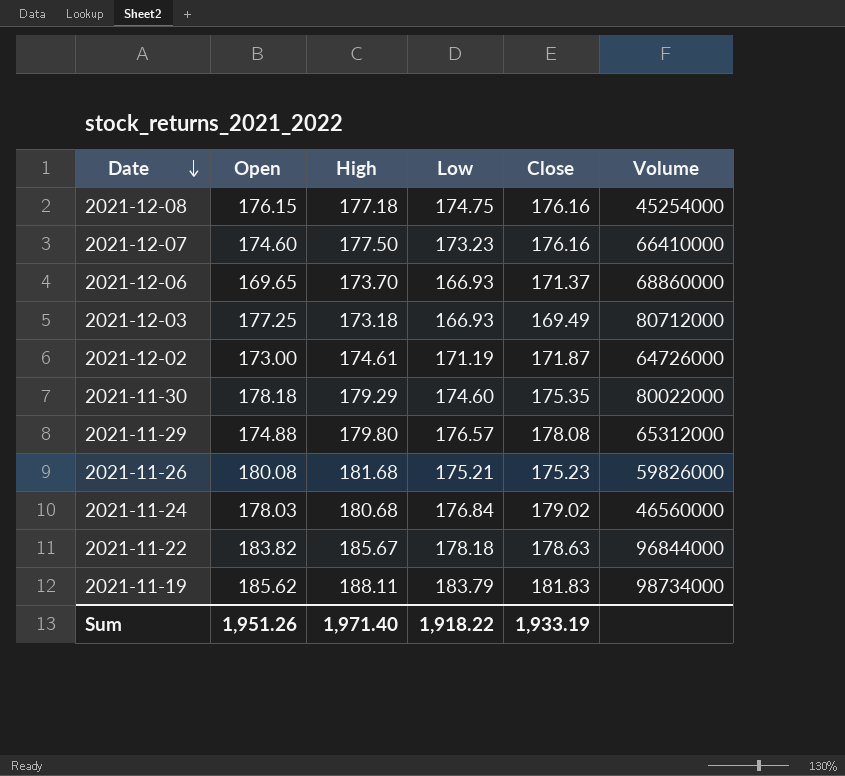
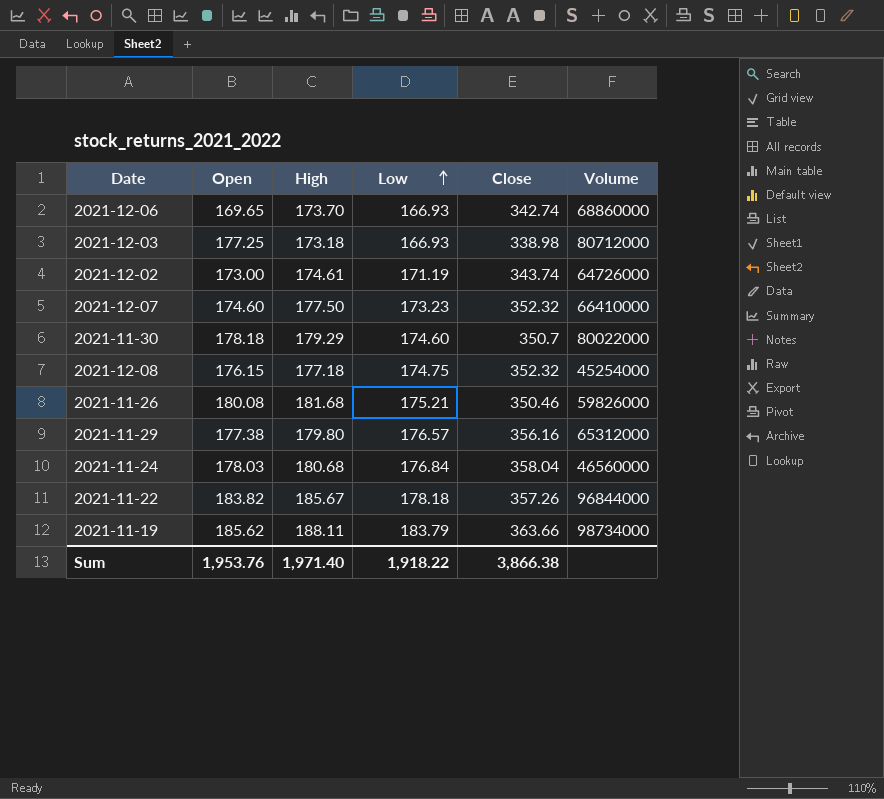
row order: Date descending -> Low ascending
2021-12-06 | Close: 171.37 -> 342.74
2021-12-03 | Close: 169.49 -> 338.98
2021-12-02 | Close: 171.87 -> 343.74
2021-12-07 | Close: 176.16 -> 352.32
2021-11-30 | Close: 175.35 -> 350.7
2021-12-08 | Close: 176.16 -> 352.32
2021-11-26 | Close: 175.23 -> 350.46
2021-11-29 | Open: 174.88 -> 177.38
2021-11-29 | Close: 178.08 -> 356.16
2021-11-24 | Close: 179.02 -> 358.04
2021-11-22 | Close: 178.63 -> 357.26
2021-11-19 | Close: 181.83 -> 363.66
Sum | Open: 1,951.26 -> 1,953.76
Sum | Close: 1,933.19 -> 3,866.38

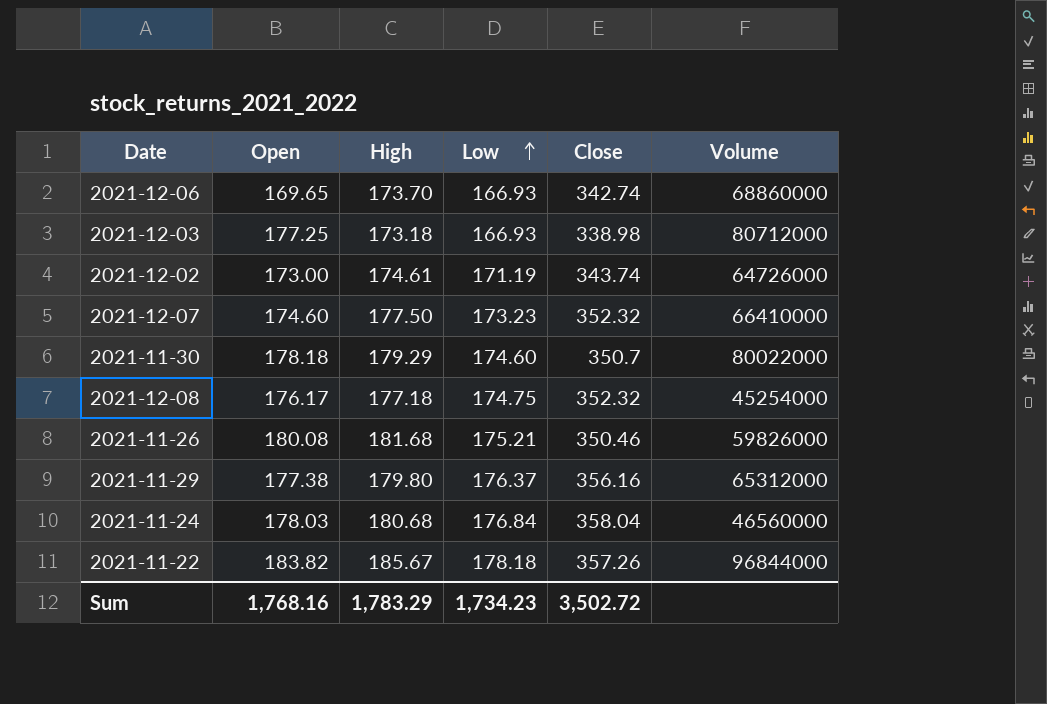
row 2021-11-19: 185.62 | 188.11 | 183.79 | 363.66 | 98734000 -> none
2021-12-08 | Open: 176.15 -> 176.17
2021-11-29 | Low: 176.57 -> 176.37
Sum | Open: 1,953.76 -> 1,768.16
Sum | High: 1,971.40 -> 1,783.29
Sum | Low: 1,918.22 -> 1,734.23
Sum | Close: 3,866.38 -> 3,502.72

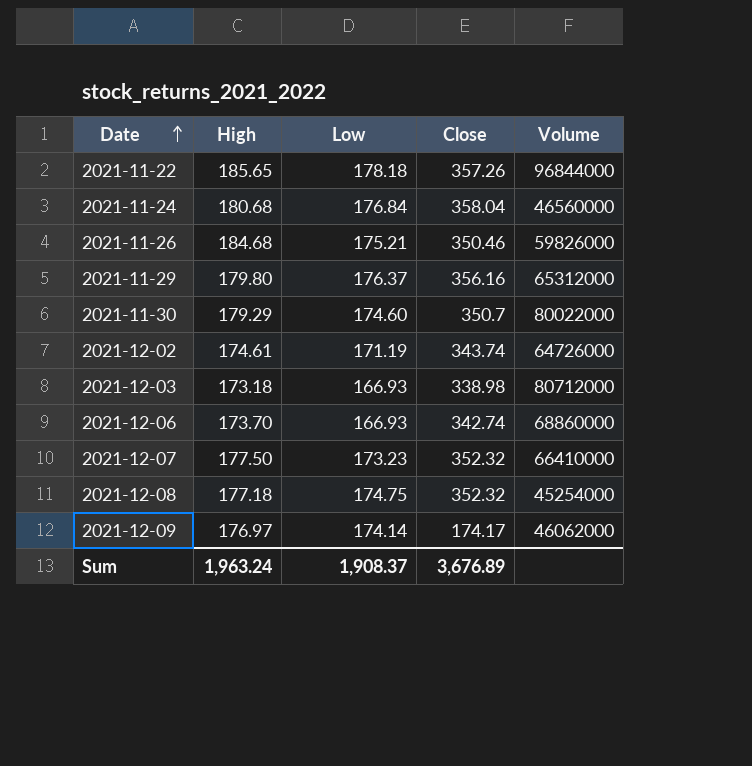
row order: Low ascending -> Date ascending
column Open | position: 2 -> none
2021-11-22 | High: 185.67 -> 185.65
2021-11-26 | High: 181.68 -> 184.68
row 2021-12-09: none -> 176.97 | 174.14 | 174.17 | 46062000
Sum | High: 1,783.29 -> 1,963.24
Sum | Low: 1,734.23 -> 1,908.37
Sum | Close: 3,502.72 -> 3,676.89

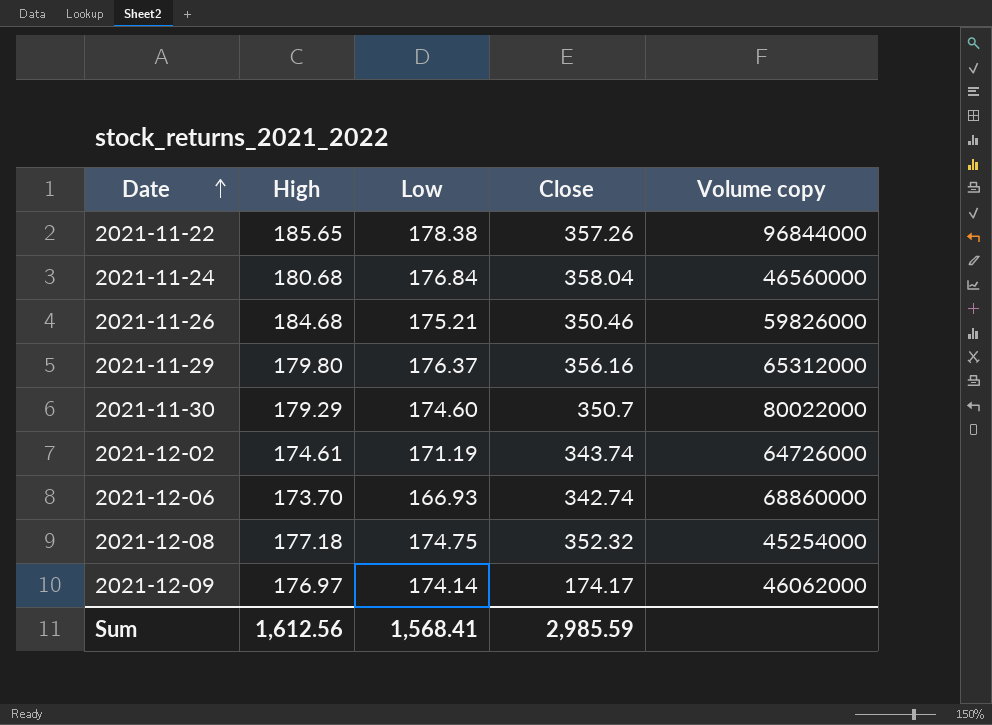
column name: Volume -> Volume copy
row 2021-12-03: 173.18 | 166.93 | 338.98 | 80712000 -> none
row 2021-12-07: 177.50 | 173.23 | 352.32 | 66410000 -> none
2021-11-22 | Low: 178.18 -> 178.38
Sum | High: 1,963.24 -> 1,612.56
Sum | Low: 1,908.37 -> 1,568.41
Sum | Close: 3,676.89 -> 2,985.59

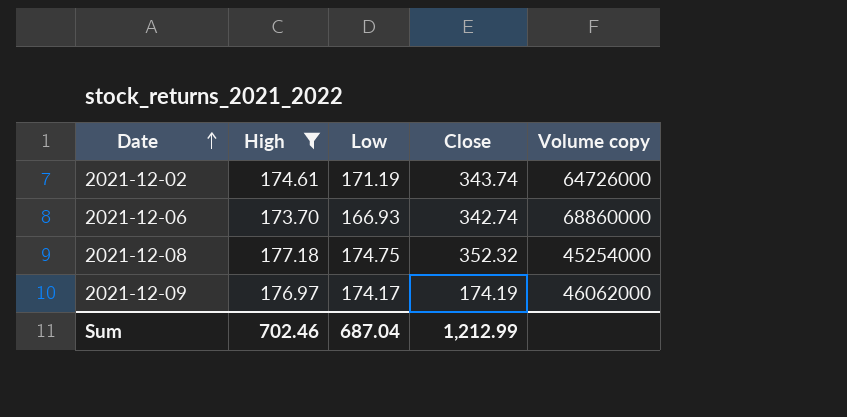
filter: none -> High <= 177.18
2021-12-09 | Low: 174.14 -> 174.17
2021-12-09 | Close: 174.17 -> 174.19
Sum | High: 1,612.56 -> 702.46
Sum | Low: 1,568.41 -> 687.04
Sum | Close: 2,985.59 -> 1,212.99

